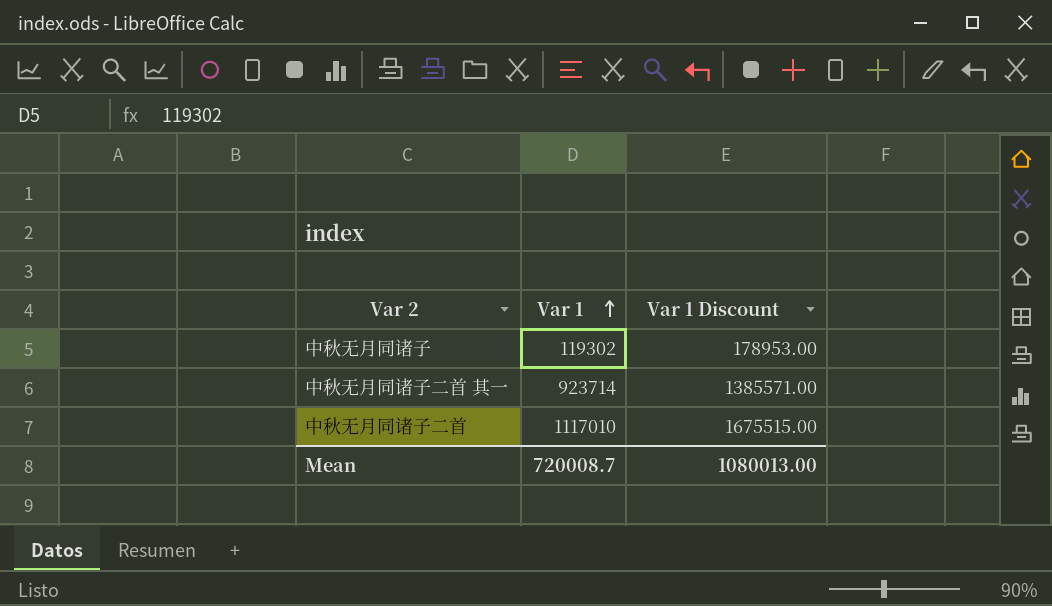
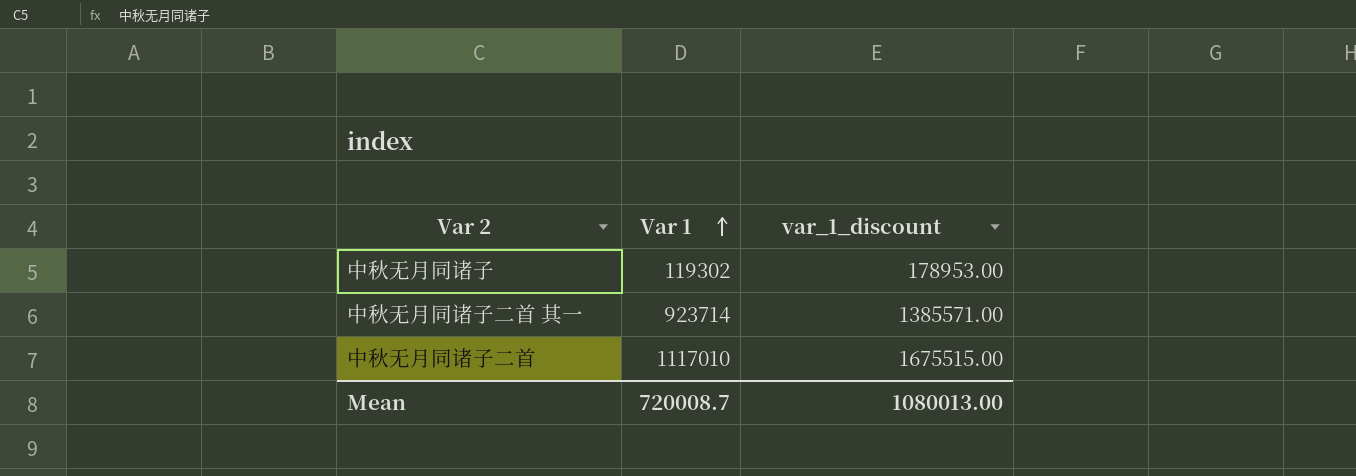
column name: Var 1 Discount -> var_1_discount

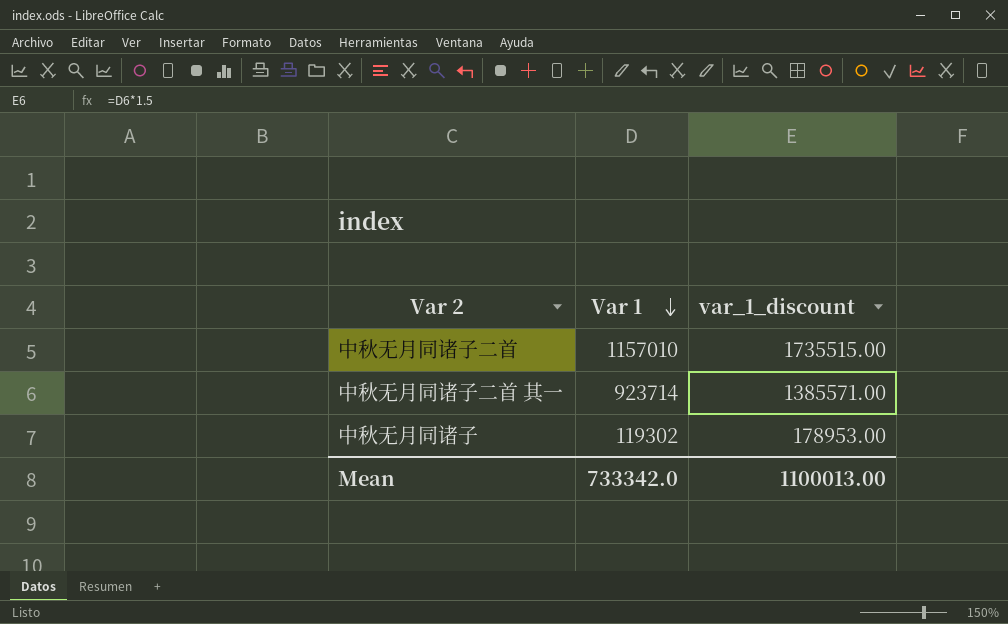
row order: Var 1 ascending -> Var 1 descending
中秋无月同诸子二首 | Var 1: 1117010 -> 1157010
中秋无月同诸子二首 | var_1_discount: 1675515.00 -> 1735515.00
Mean | Var 1: 720008.7 -> 733342.0
Mean | var_1_discount: 1080013.00 -> 1100013.00

